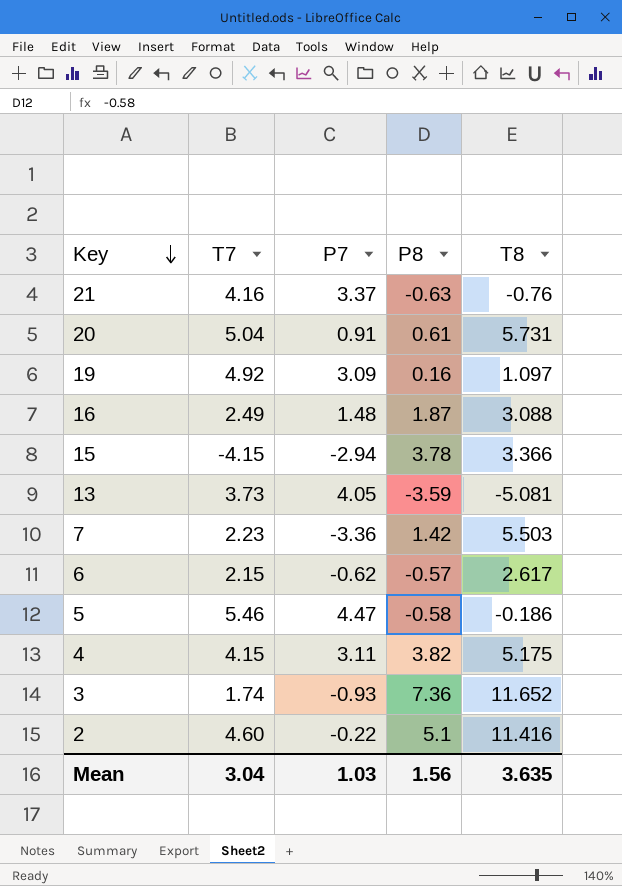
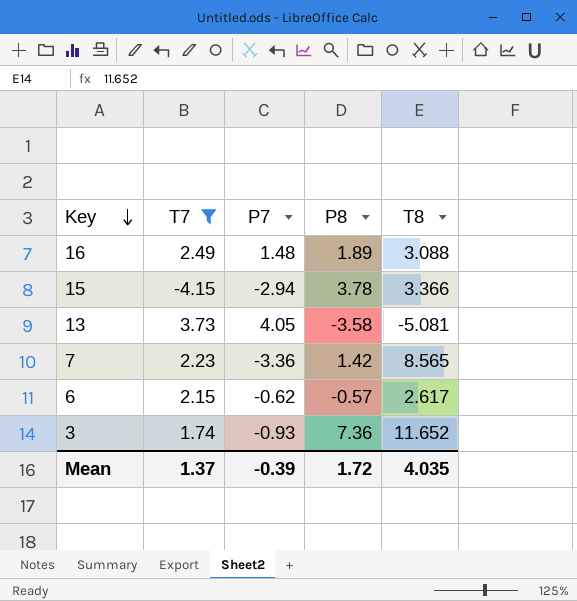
filter: none -> T7 <= 3.73
16 | P8: 1.87 -> 1.89
13 | P8: -3.59 -> -3.58
7 | T8: 5.503 -> 8.565
Mean | T7: 3.04 -> 1.37
Mean | P7: 1.03 -> -0.39
Mean | P8: 1.56 -> 1.72
Mean | T8: 3.635 -> 4.035

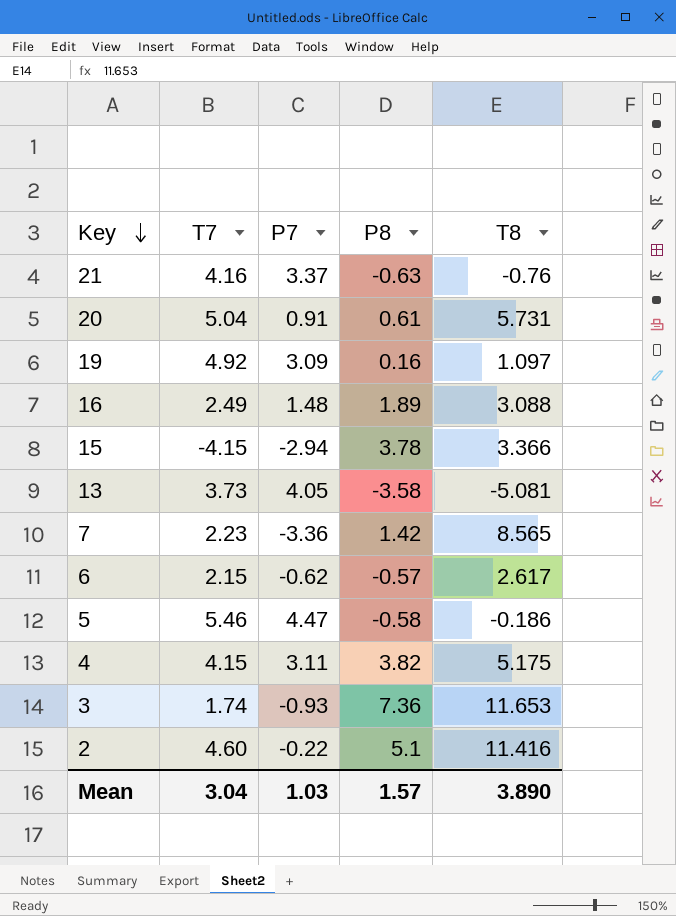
filter: T7 <= 3.73 -> none
3 | T8: 11.652 -> 11.653
Mean | T7: 1.37 -> 3.04
Mean | P7: -0.39 -> 1.03
Mean | P8: 1.72 -> 1.57
Mean | T8: 4.035 -> 3.890

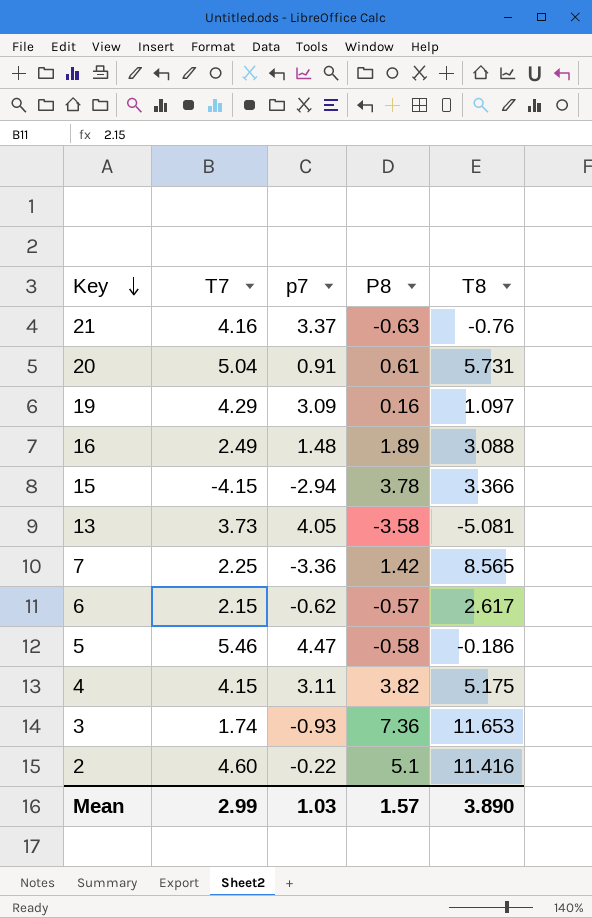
column name: P7 -> p7
19 | T7: 4.92 -> 4.29
7 | T7: 2.23 -> 2.25
Mean | T7: 3.04 -> 2.99

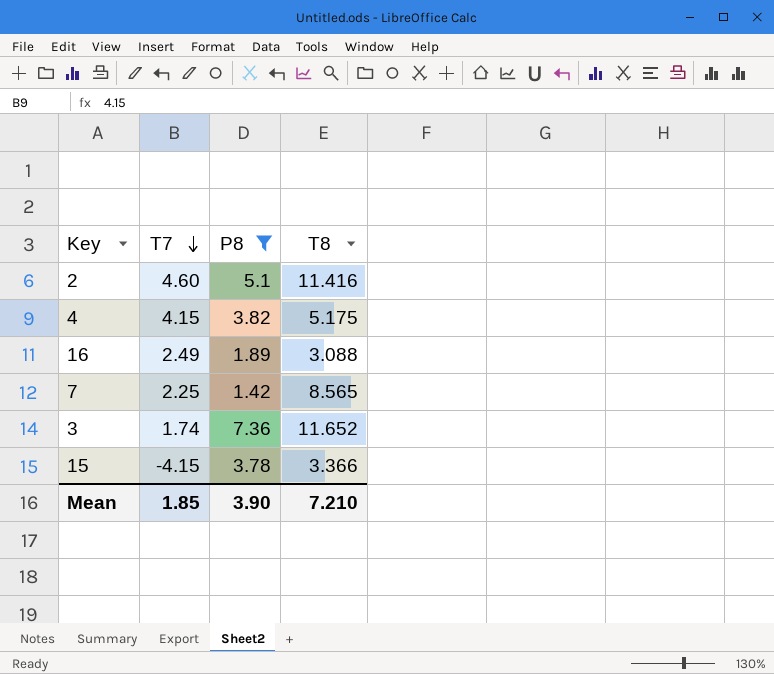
filter: none -> P8 >= 1.42
row order: Key descending -> T7 descending
column p7 | position: 3 -> none
3 | T8: 11.653 -> 11.652
Mean | T7: 2.99 -> 1.85
Mean | P8: 1.57 -> 3.90
Mean | T8: 3.890 -> 7.210

